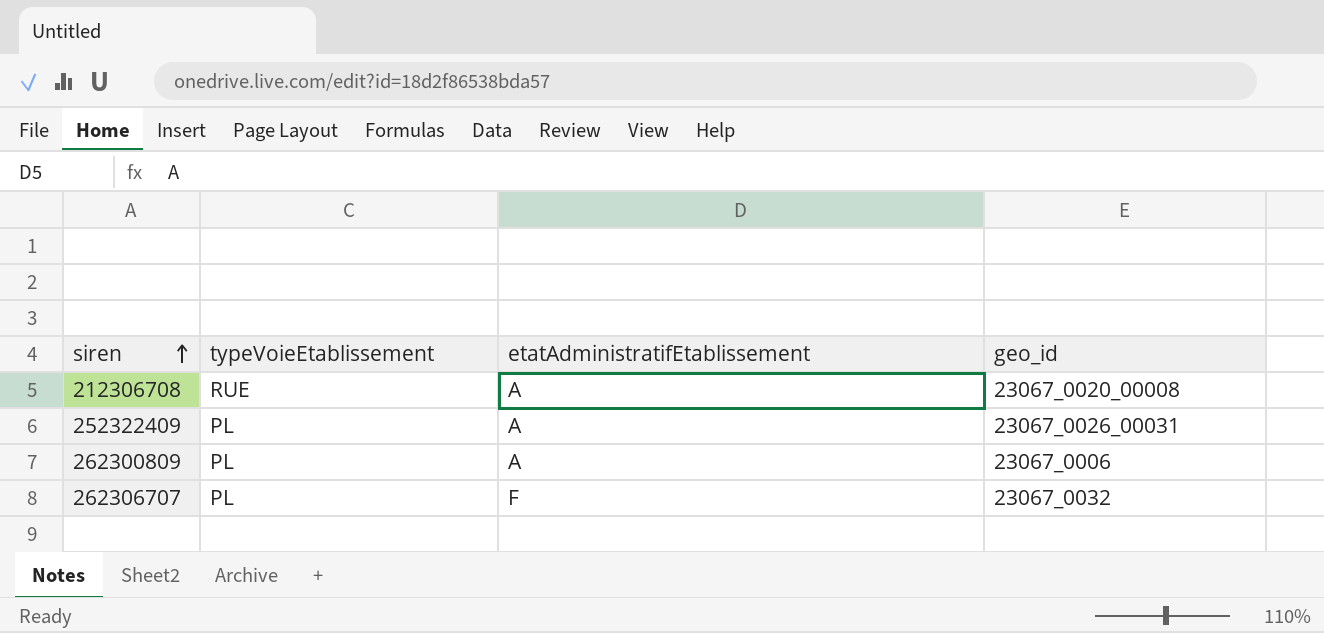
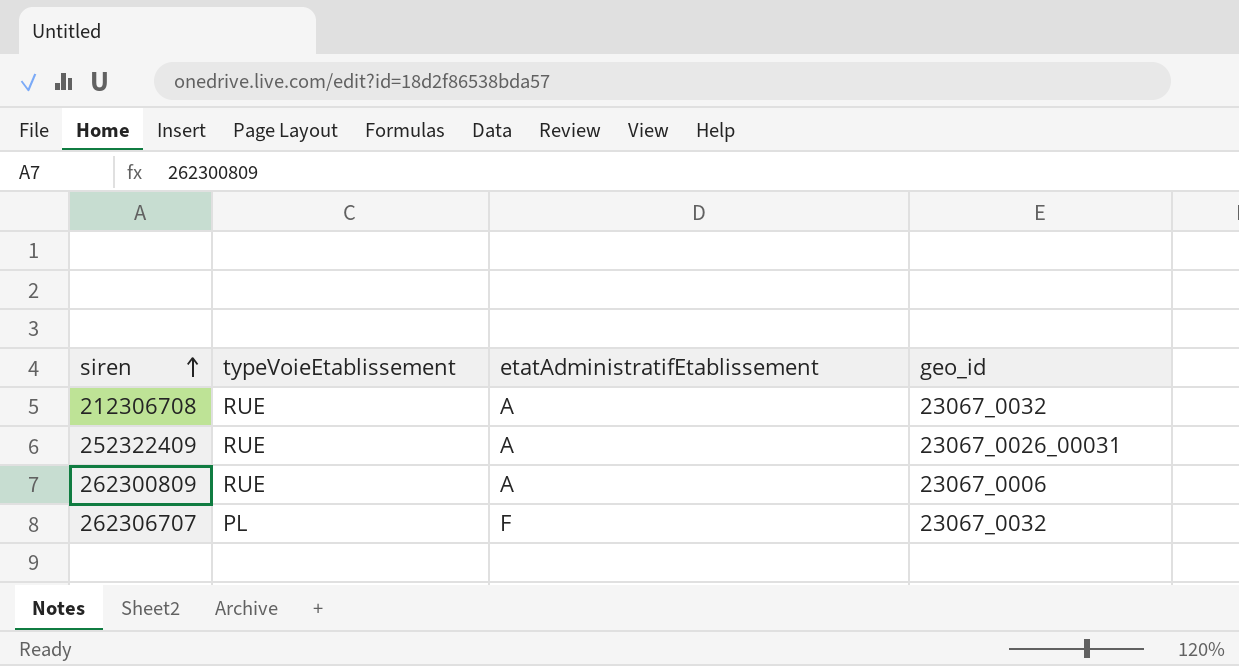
212306708 | geo_id: 23067_0020_00008 -> 23067_0032
252322409 | typeVoieEtablissement: PL -> RUE
262300809 | typeVoieEtablissement: PL -> RUE

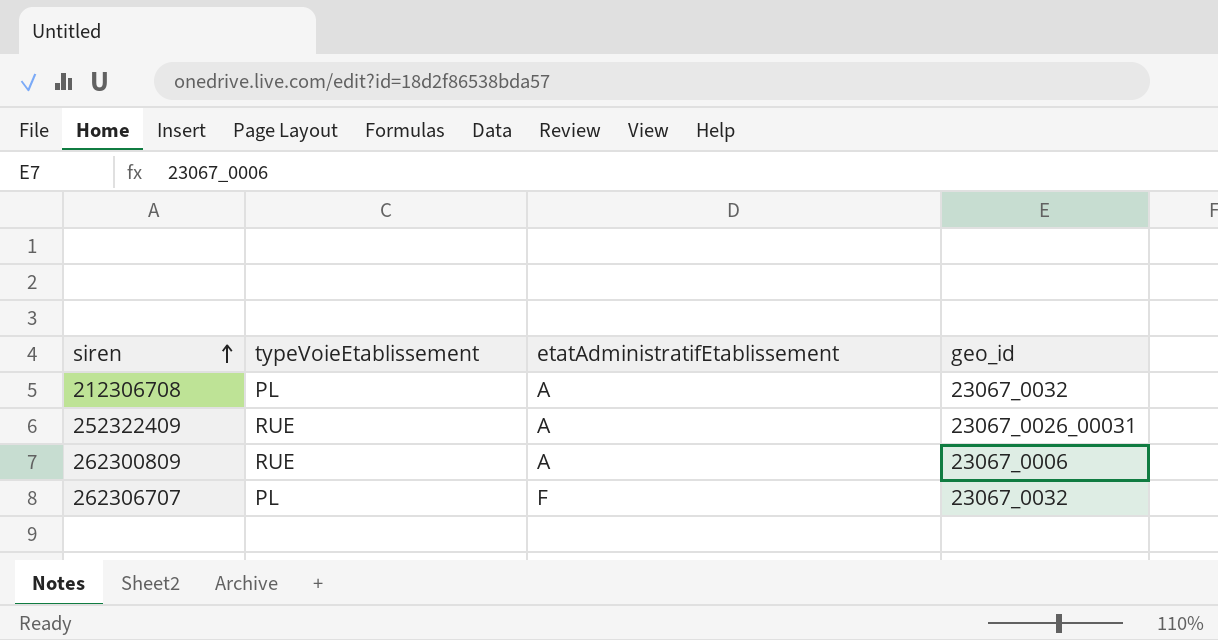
212306708 | typeVoieEtablissement: RUE -> PL

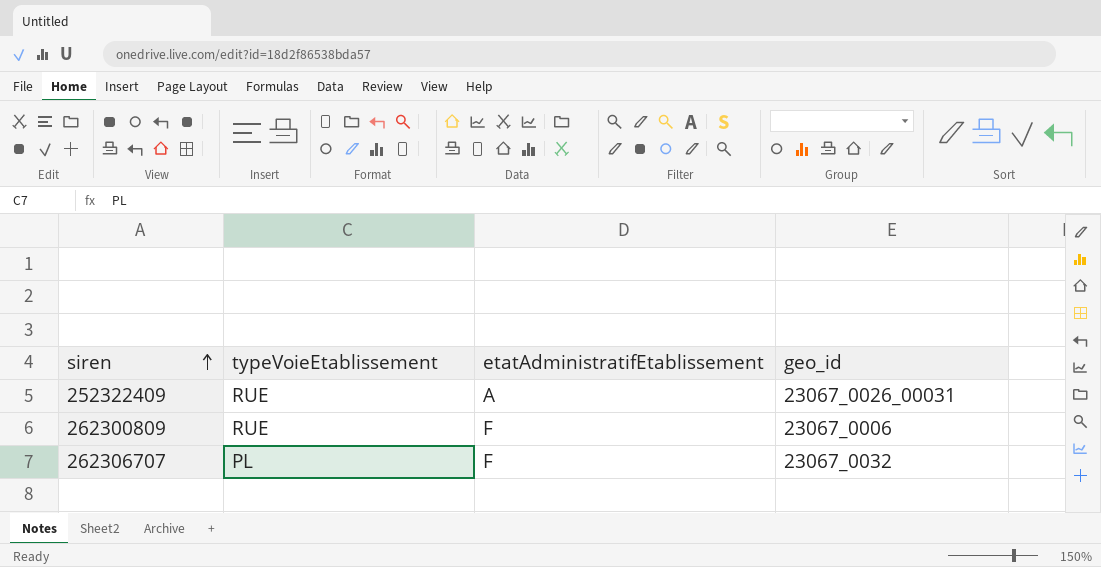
row 212306708: PL | A | 23067_0032 -> none
262300809 | etatAdministratifEtablissement: A -> F

